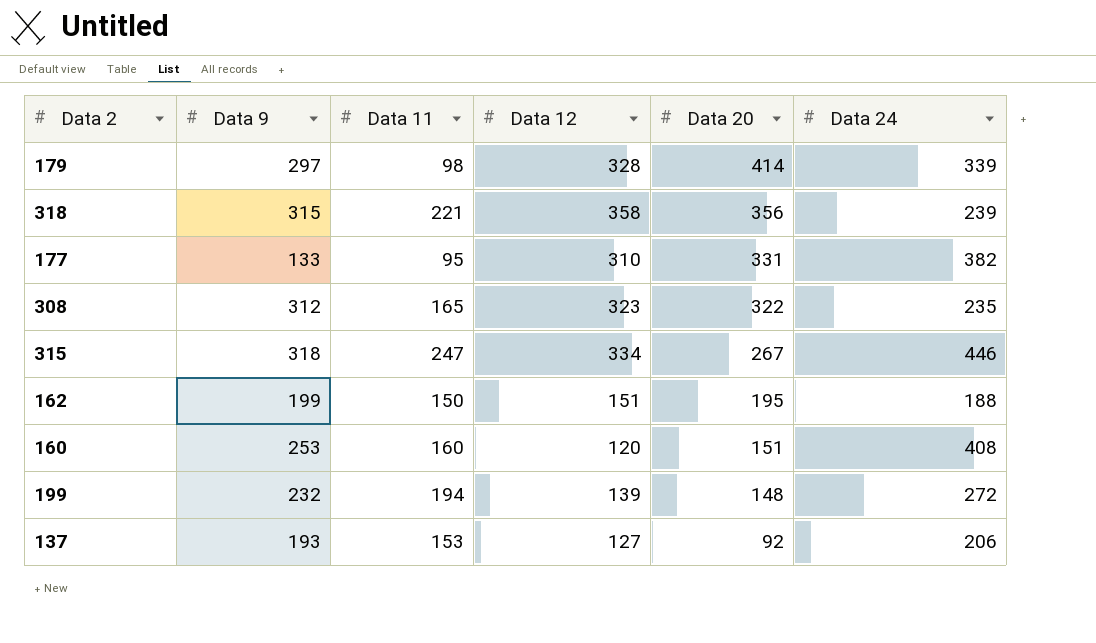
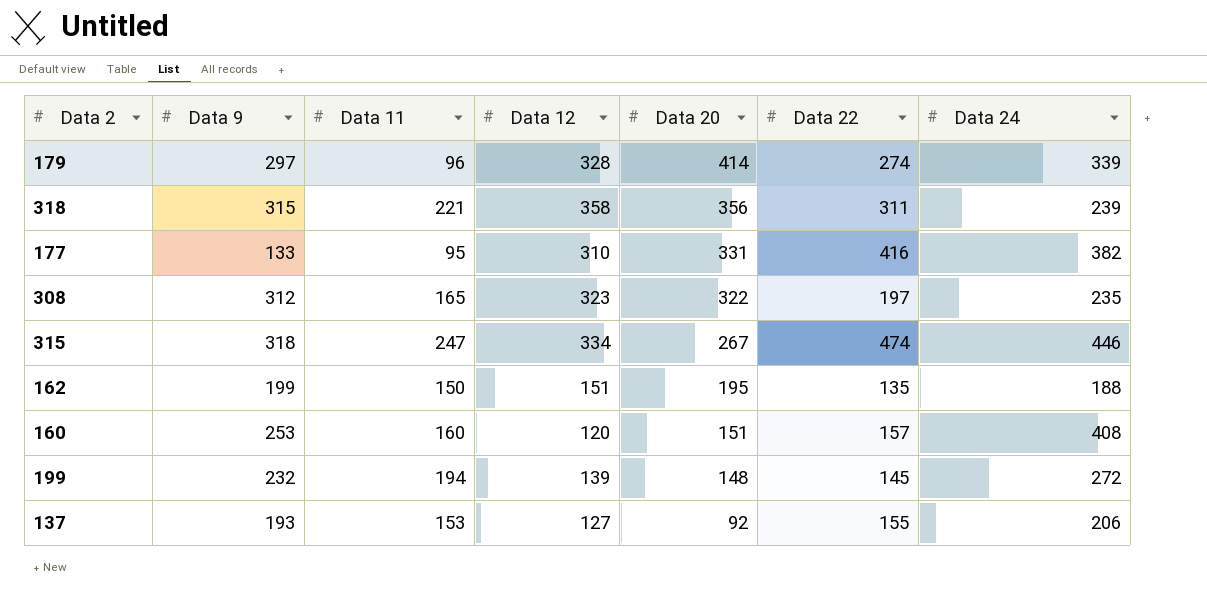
column Data 22 | position: none -> 6
179 | Data 11: 98 -> 96

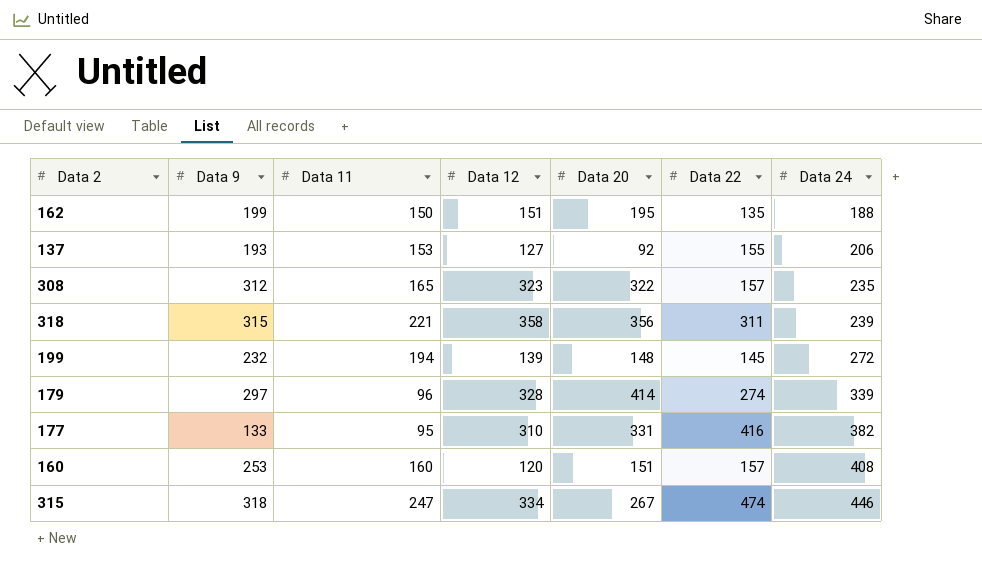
row order: Data 20 descending -> Data 24 ascending
308 | Data 22: 197 -> 157

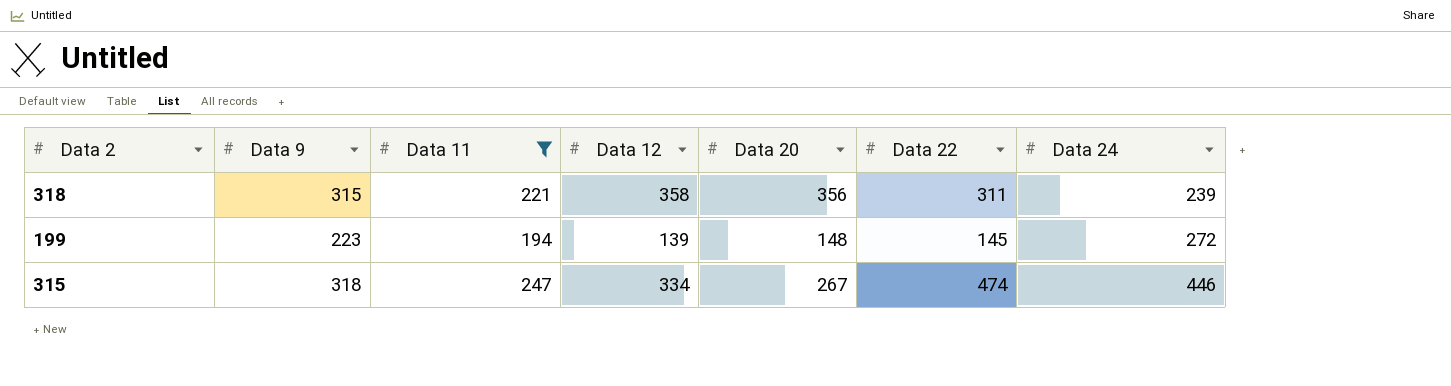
filter: none -> Data 11 >= 194
199 | Data 9: 232 -> 223

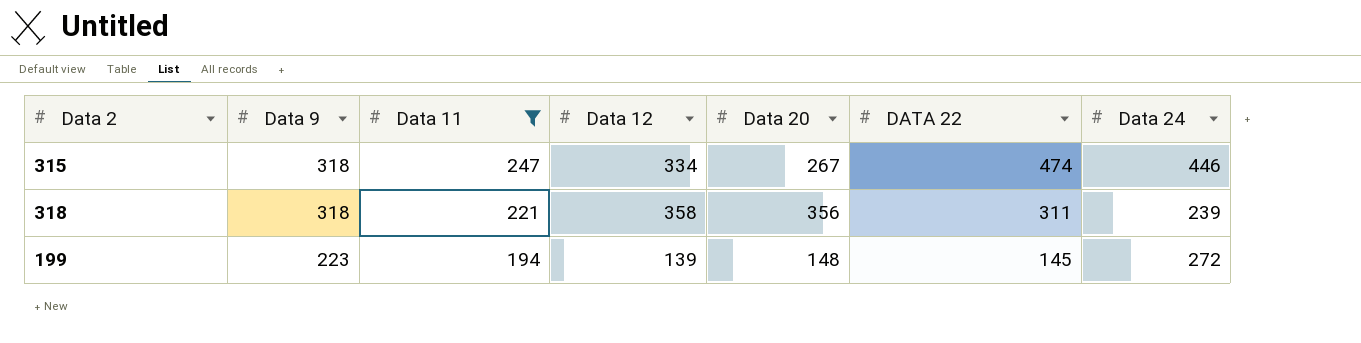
row order: Data 24 ascending -> Data 9 descending
column name: Data 22 -> DATA 22
318 | Data 9: 315 -> 318

